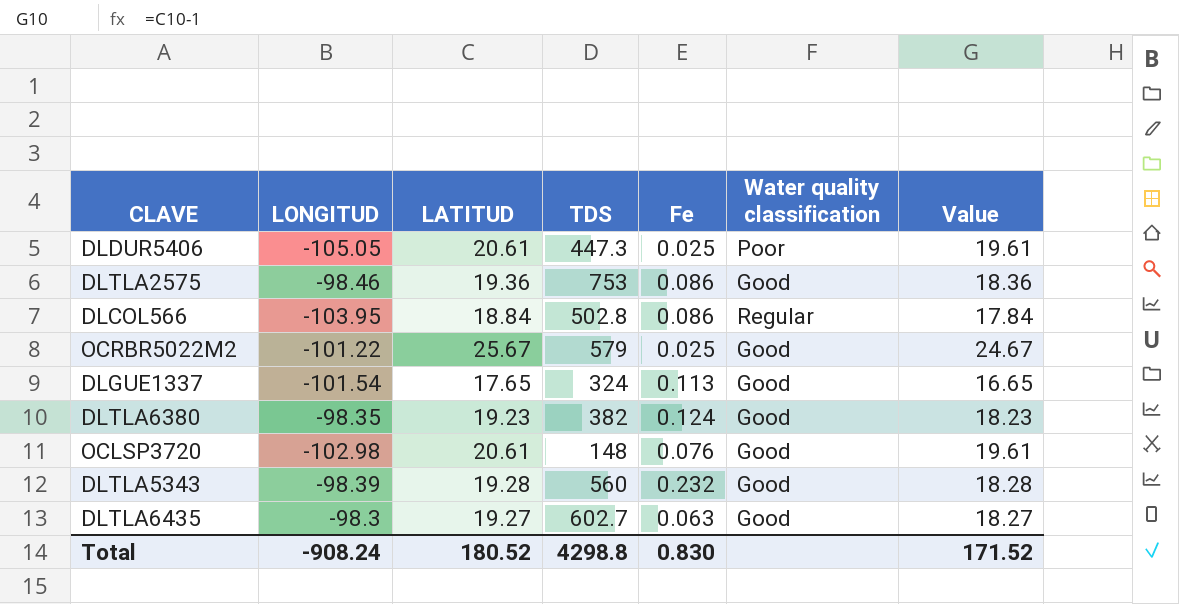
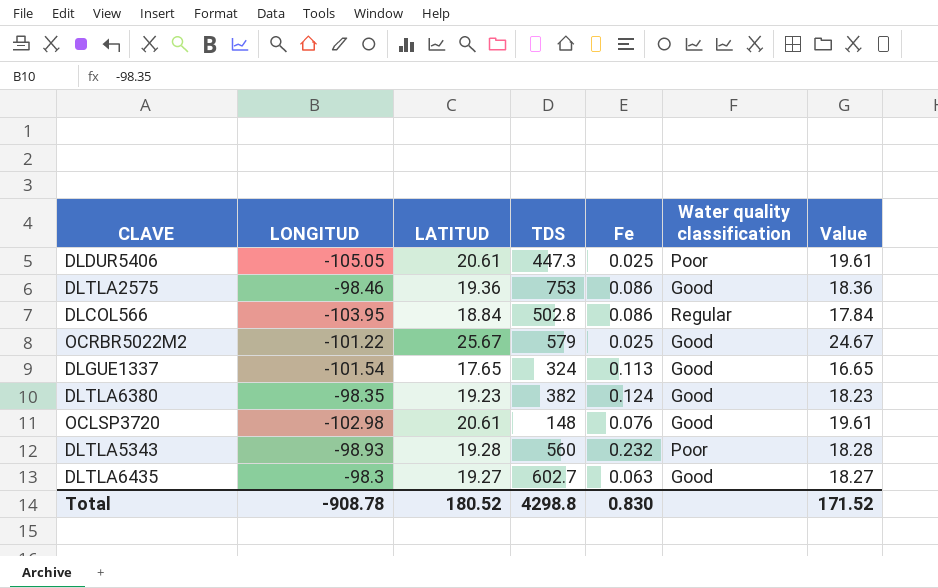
DLTLA5343 | LONGITUD: -98.39 -> -98.93
DLTLA5343 | Water quality classification: Good -> Poor
Total | LONGITUD: -908.24 -> -908.78

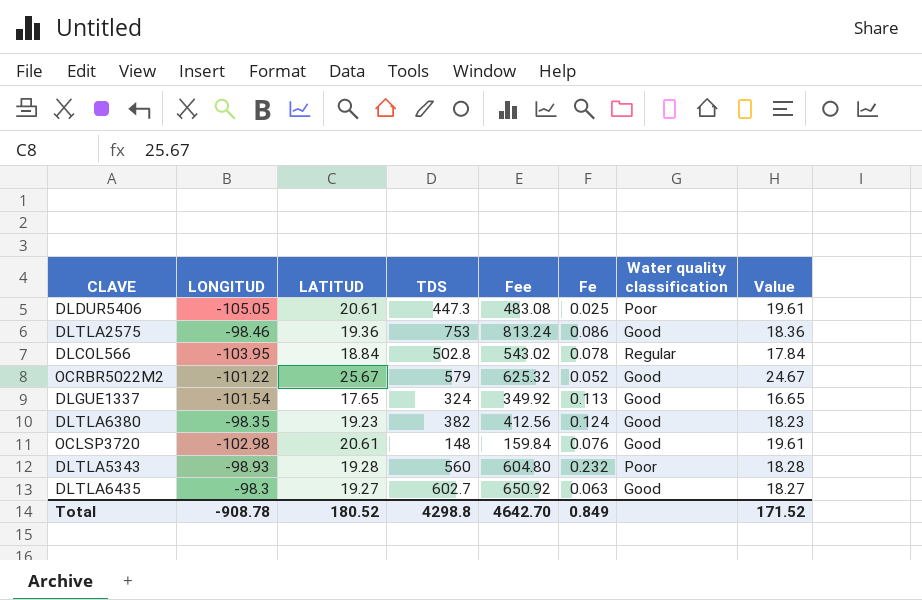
column Fee | formula: none -> [TDS] * 1.08
DLCOL566 | Fe: 0.086 -> 0.078
OCRBR5022M2 | Fe: 0.025 -> 0.052
Total | Fe: 0.830 -> 0.849

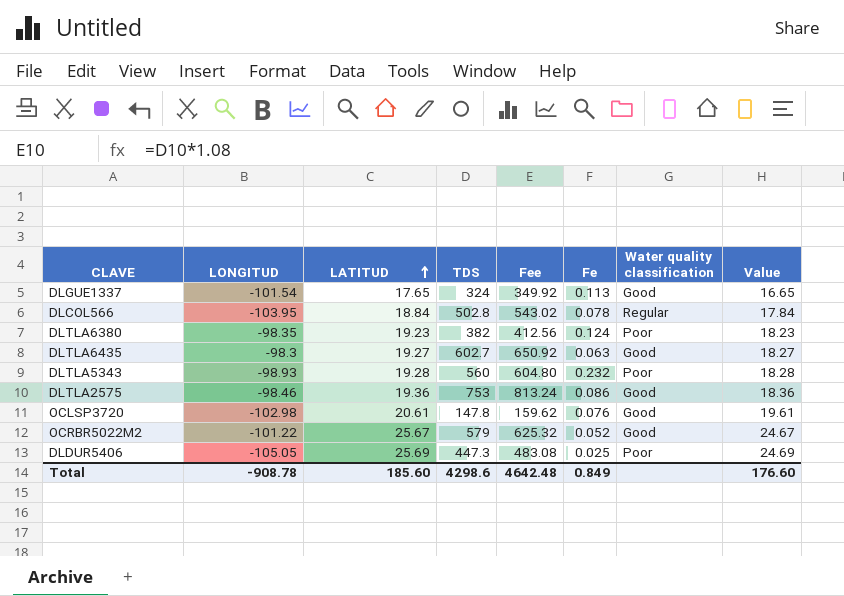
row order: none -> LATITUD ascending
DLTLA6380 | Water quality classification: Good -> Poor
OCLSP3720 | TDS: 148 -> 147.8
OCLSP3720 | Fee: 159.84 -> 159.62
DLDUR5406 | LATITUD: 20.61 -> 25.69
DLDUR5406 | Value: 19.61 -> 24.69
Total | LATITUD: 180.52 -> 185.60
Total | TDS: 4298.8 -> 4298.6
Total | Fee: 4642.70 -> 4642.48
Total | Value: 171.52 -> 176.60

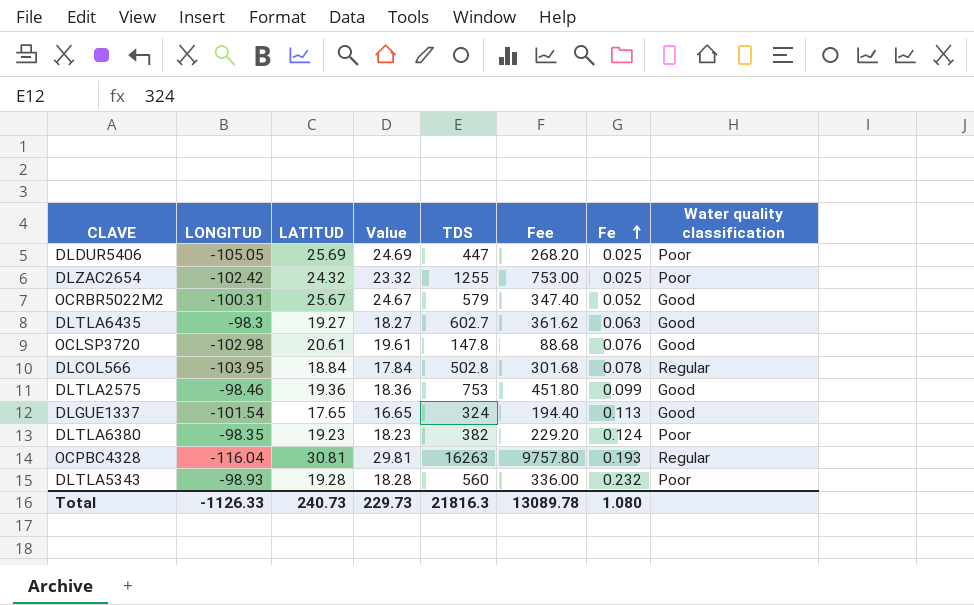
row order: LATITUD ascending -> Fe ascending
column Value | position: 8 -> 4
column Fee | formula: [TDS] * 1.08 -> [TDS] * 0.6
DLDUR5406 | TDS: 447.3 -> 447
row DLZAC2654: none -> -102.42 | 24.32 | 23.32 | 1255 | 753.00 | 0.025 | Poor
OCRBR5022M2 | LONGITUD: -101.22 -> -100.31
DLTLA2575 | Fe: 0.086 -> 0.099
row OCPBC4328: none -> -116.04 | 30.81 | 29.81 | 16263 | 9757.80 | 0.193 | Regular
Total | LONGITUD: -908.78 -> -1126.33
Total | LATITUD: 185.60 -> 240.73
Total | Value: 176.60 -> 229.73
Total | TDS: 4298.6 -> 21816.3
Total | Fee: 4642.48 -> 13089.78
Total | Fe: 0.849 -> 1.080

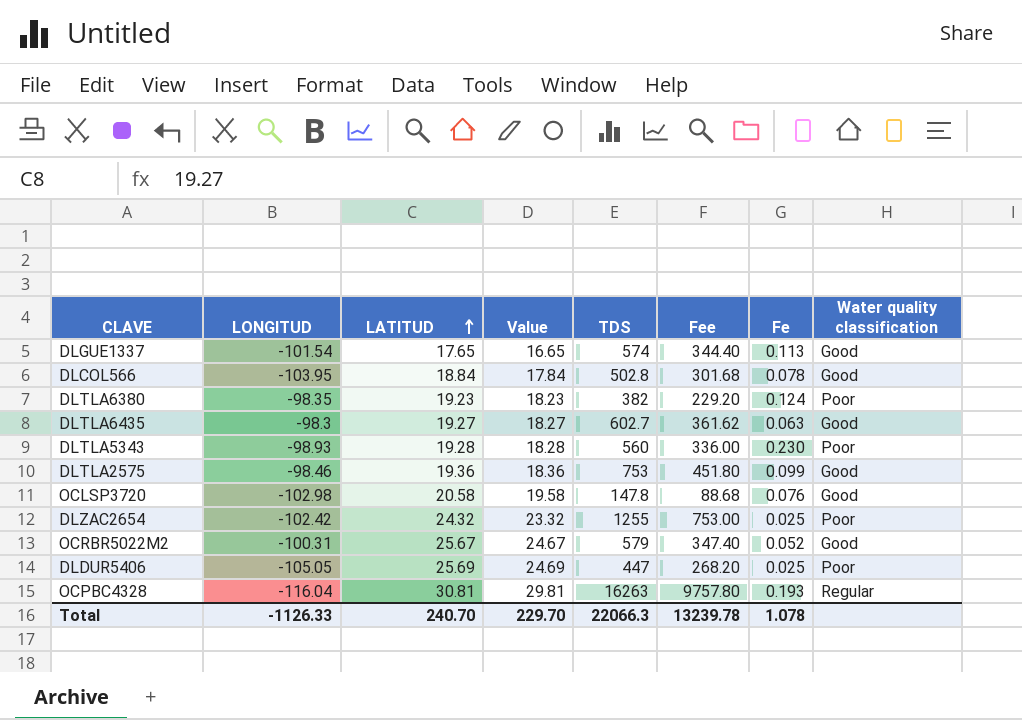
row order: Fe ascending -> LATITUD ascending
DLGUE1337 | TDS: 324 -> 574
DLGUE1337 | Fee: 194.40 -> 344.40
DLCOL566 | Water quality classification: Regular -> Good
DLTLA5343 | Fe: 0.232 -> 0.230
OCLSP3720 | LATITUD: 20.61 -> 20.58
OCLSP3720 | Value: 19.61 -> 19.58
Total | LATITUD: 240.73 -> 240.70
Total | Value: 229.73 -> 229.70
Total | TDS: 21816.3 -> 22066.3
Total | Fee: 13089.78 -> 13239.78
Total | Fe: 1.080 -> 1.078

